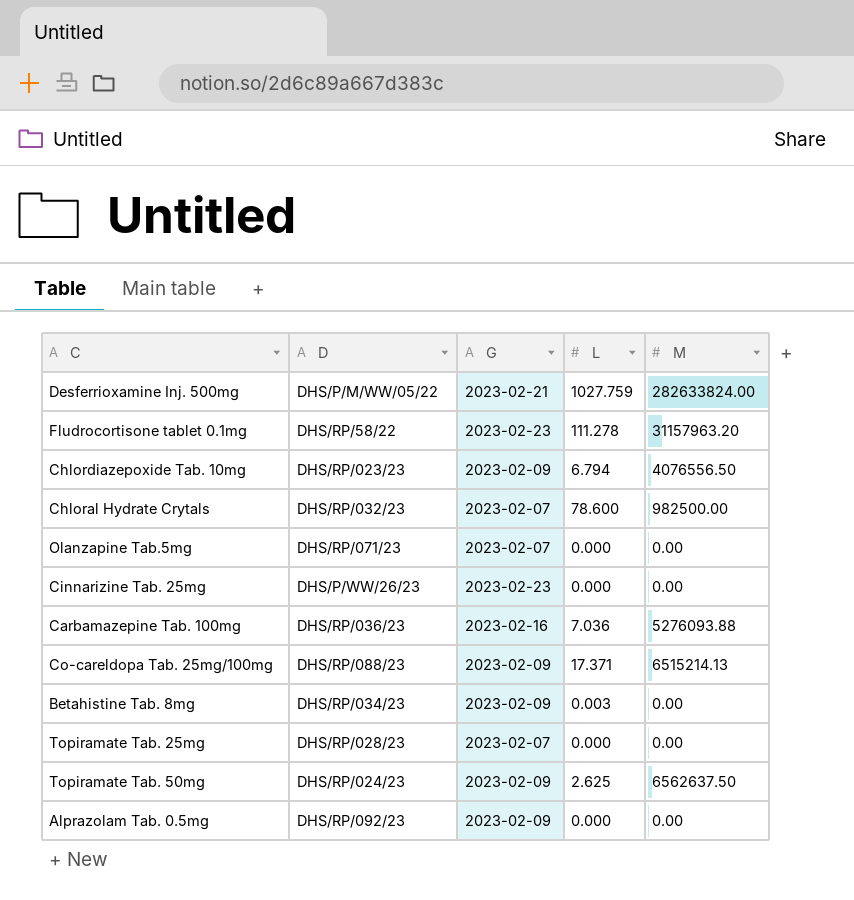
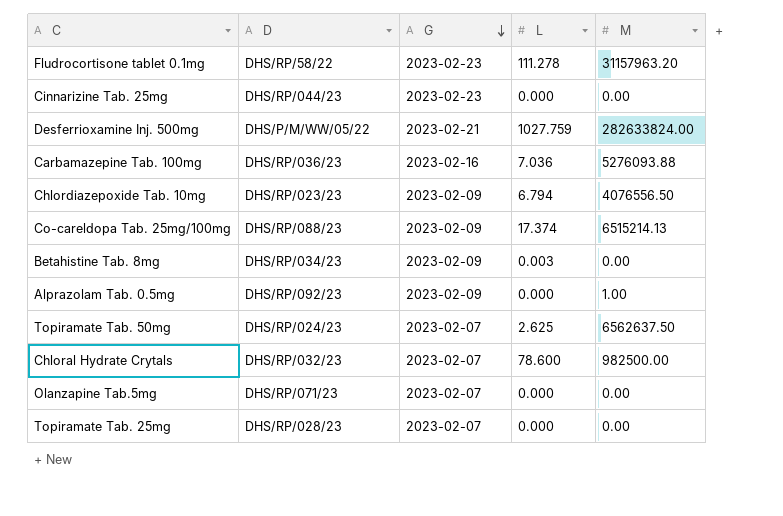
row order: none -> G descending
Cinnarizine Tab. 25mg | D: DHS/P/WW/26/23 -> DHS/RP/044/23
Co-careldopa Tab. 25mg/100mg | L: 17.371 -> 17.374
Alprazolam Tab. 0.5mg | M: 0.00 -> 1.00
Topiramate Tab. 50mg | G: 2023-02-09 -> 2023-02-07

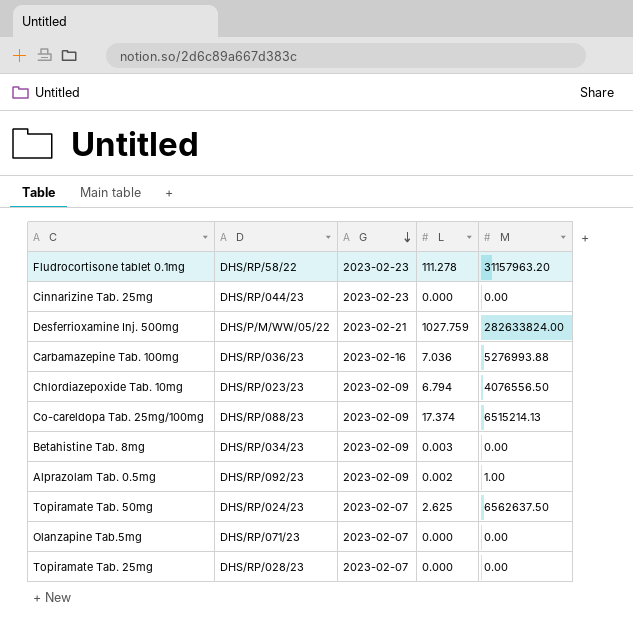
row Chloral Hydrate Crytals: DHS/RP/032/23 | 2023-02-07 | 78.600 | 982500.00 -> none
Carbamazepine Tab. 100mg | M: 5276093.88 -> 5276993.88
Alprazolam Tab. 0.5mg | L: 0.000 -> 0.002

